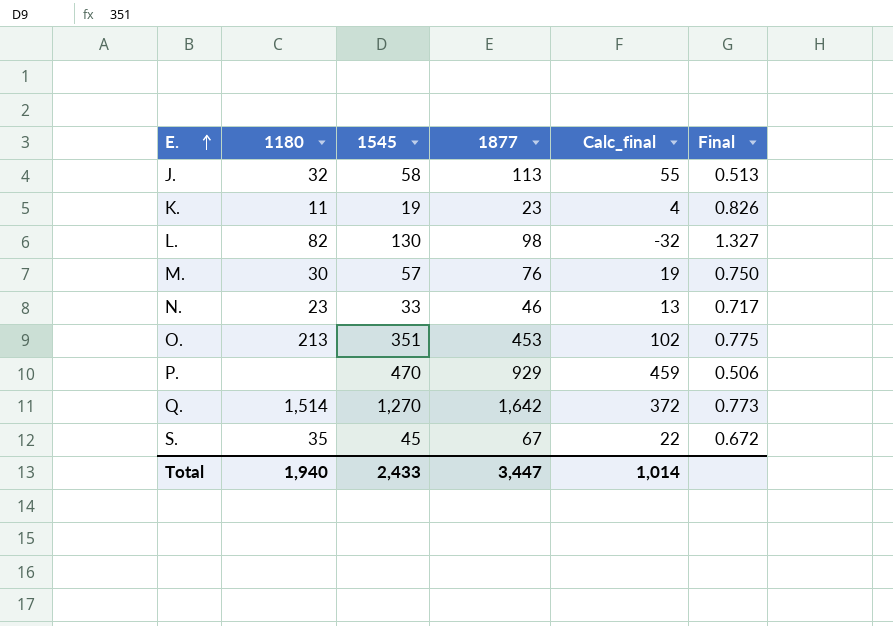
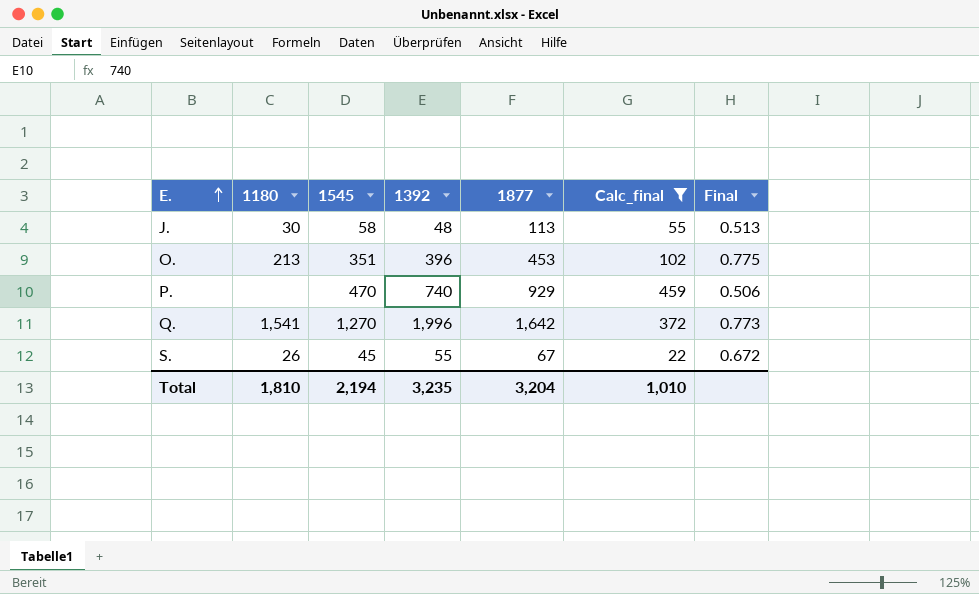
filter: none -> Calc_final >= 22
column 1392 | position: none -> 4
J. | 1180: 32 -> 30
Q. | 1180: 1,514 -> 1,541
S. | 1180: 35 -> 26
Total | 1180: 1,940 -> 1,810
Total | 1545: 2,433 -> 2,194
Total | 1877: 3,447 -> 3,204
Total | Calc_final: 1,014 -> 1,010

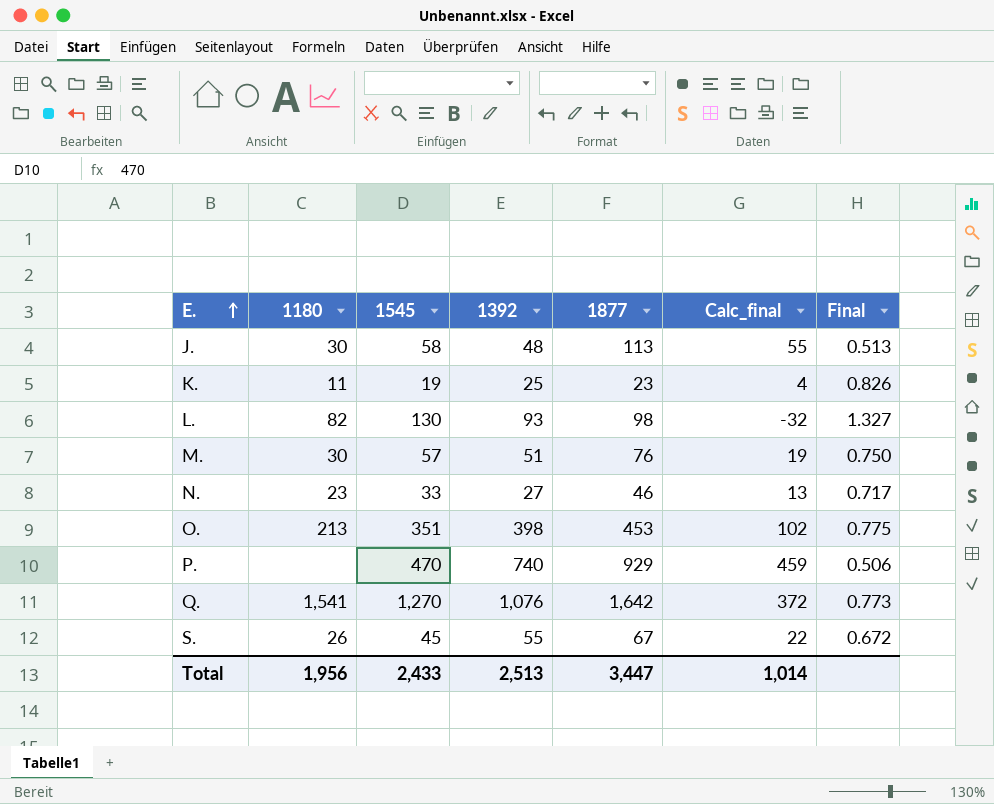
filter: Calc_final >= 22 -> none
O. | 1392: 396 -> 398
Q. | 1392: 1,996 -> 1,076
Total | 1180: 1,810 -> 1,956
Total | 1545: 2,194 -> 2,433
Total | 1392: 3,235 -> 2,513
Total | 1877: 3,204 -> 3,447
Total | Calc_final: 1,010 -> 1,014

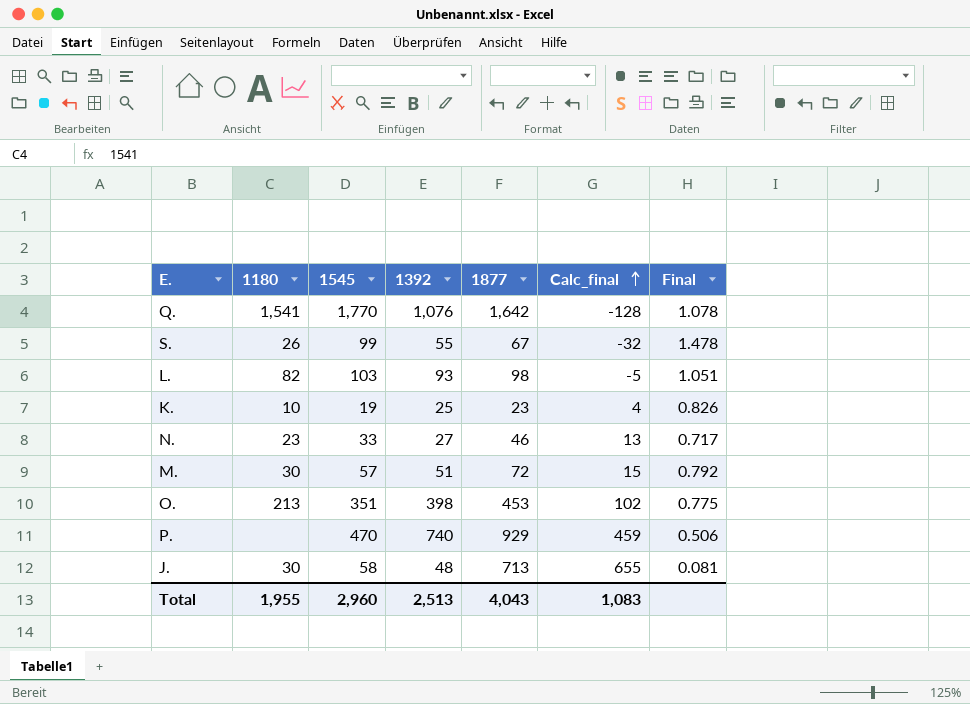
row order: E. ascending -> Calc_final ascending
Q. | 1545: 1,270 -> 1,770
Q. | Calc_final: 372 -> -128
Q. | Final: 0.773 -> 1.078
S. | 1545: 45 -> 99
S. | Calc_final: 22 -> -32
S. | Final: 0.672 -> 1.478
L. | 1545: 130 -> 103
L. | Calc_final: -32 -> -5
L. | Final: 1.327 -> 1.051
K. | 1180: 11 -> 10
M. | 1877: 76 -> 72
M. | Calc_final: 19 -> 15
M. | Final: 0.750 -> 0.792
J. | 1877: 113 -> 713
J. | Calc_final: 55 -> 655
J. | Final: 0.513 -> 0.081
Total | 1180: 1,956 -> 1,955
Total | 1545: 2,433 -> 2,960
Total | 1877: 3,447 -> 4,043
Total | Calc_final: 1,014 -> 1,083

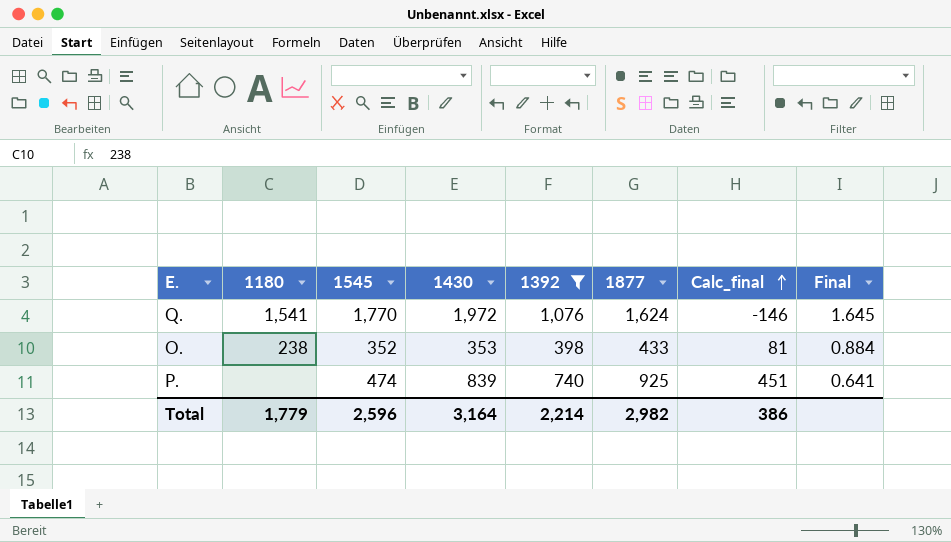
filter: none -> 1392 >= 398
column 1430 | position: none -> 4
column Final | formula: [1545] / [1877] -> [1545] / [1392]
Q. | 1877: 1,642 -> 1,624
Q. | Calc_final: -128 -> -146
O. | 1180: 213 -> 238
O. | 1545: 351 -> 352
O. | 1877: 453 -> 433
O. | Calc_final: 102 -> 81
P. | 1545: 470 -> 474
P. | 1877: 929 -> 925
P. | Calc_final: 459 -> 451
Total | 1180: 1,955 -> 1,779
Total | 1545: 2,960 -> 2,596
Total | 1392: 2,513 -> 2,214
Total | 1877: 4,043 -> 2,982
Total | Calc_final: 1,083 -> 386

